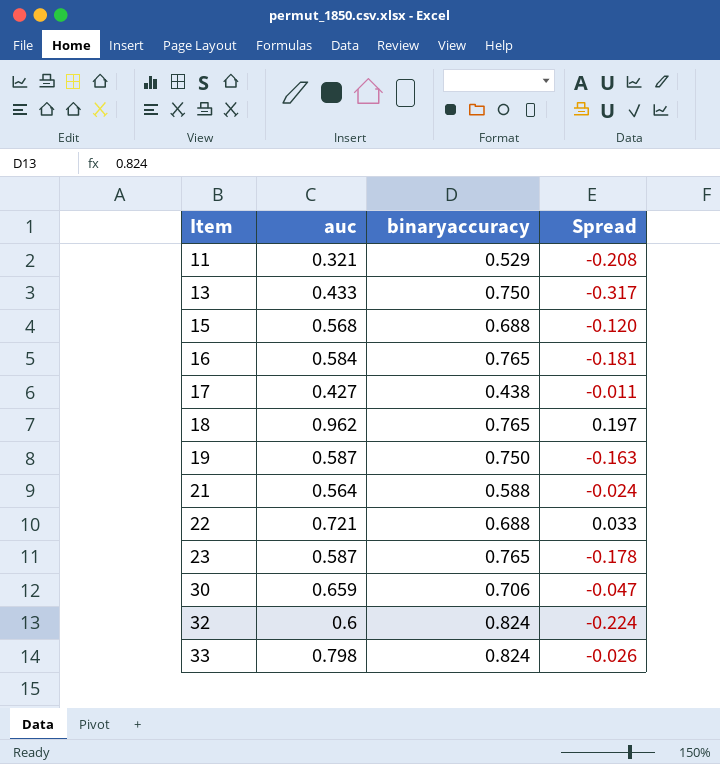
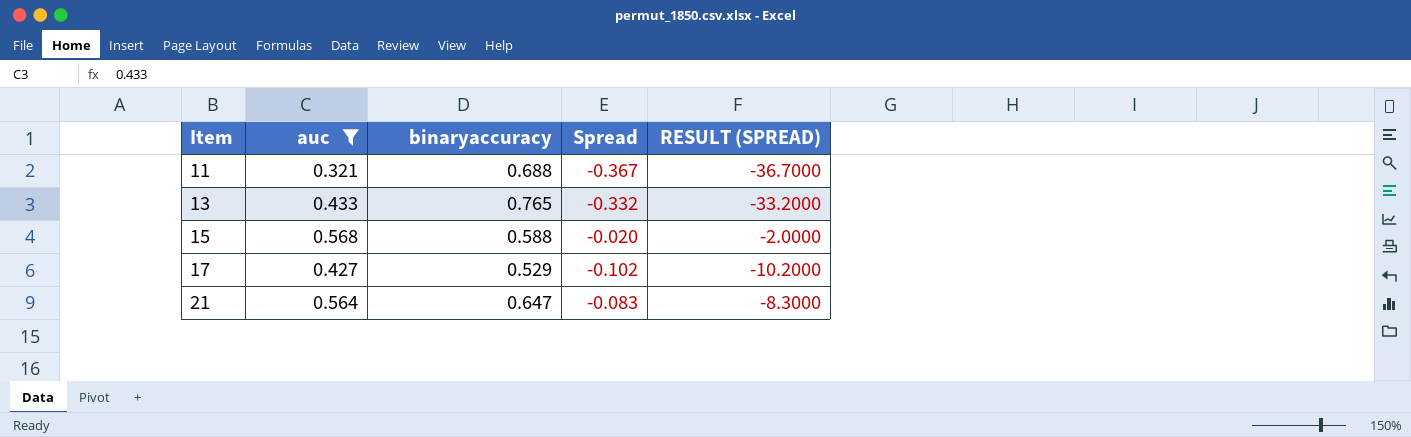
filter: none -> auc <= 0.568
column RESULT (SPREAD) | formula: none -> [Spread] * 100
11 | binaryaccuracy: 0.529 -> 0.688
11 | Spread: -0.208 -> -0.367
13 | binaryaccuracy: 0.750 -> 0.765
13 | Spread: -0.317 -> -0.332
15 | binaryaccuracy: 0.688 -> 0.588
15 | Spread: -0.120 -> -0.020
17 | binaryaccuracy: 0.438 -> 0.529
17 | Spread: -0.011 -> -0.102
21 | binaryaccuracy: 0.588 -> 0.647
21 | Spread: -0.024 -> -0.083

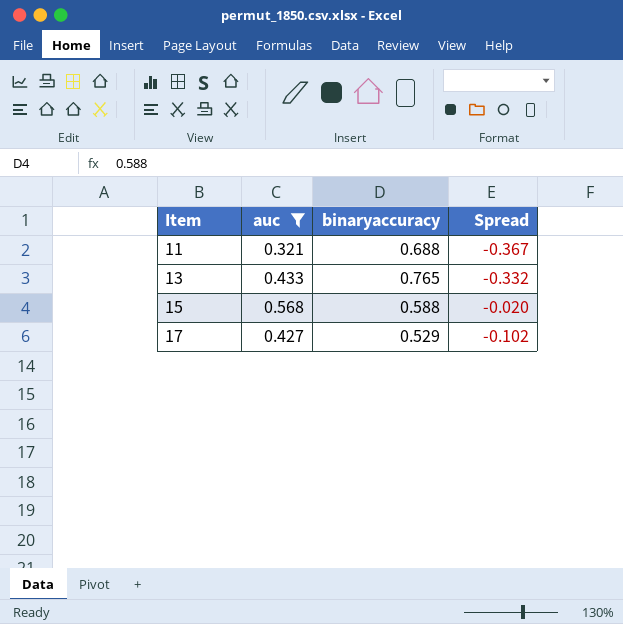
column RESULT (SPREAD) | formula: [Spread] * 100 -> none
row 21: 0.564 | 0.647 | -0.083 | -8.3000 -> none

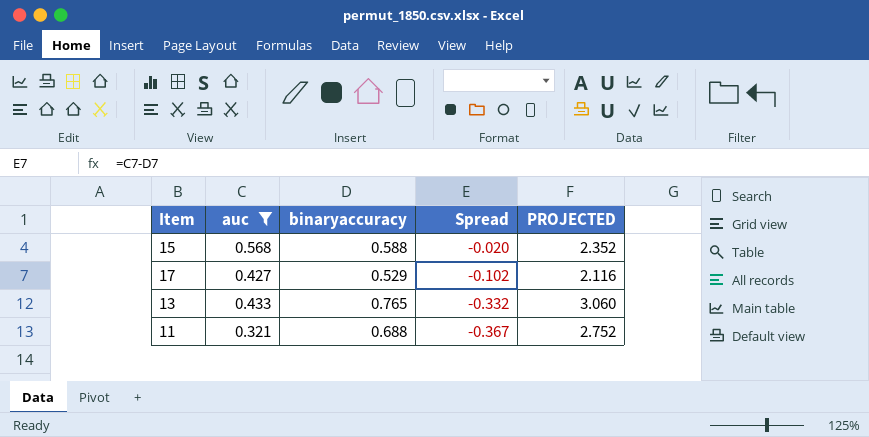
row order: Item ascending -> Spread descending
column PROJECTED | formula: none -> [binaryaccuracy] * 4

